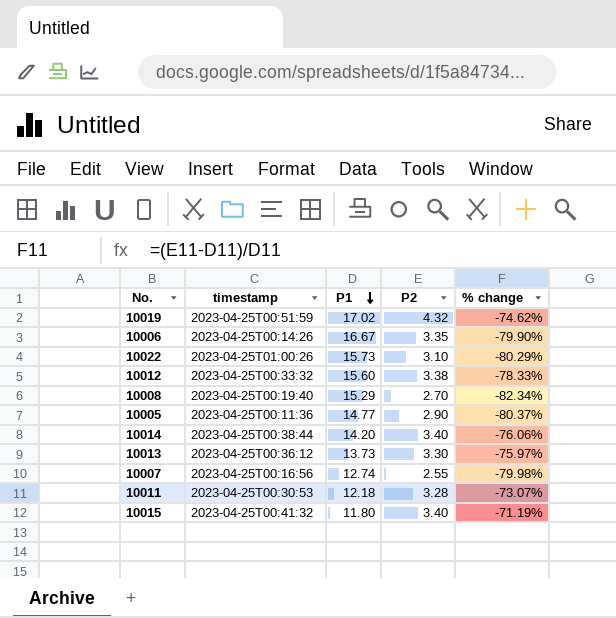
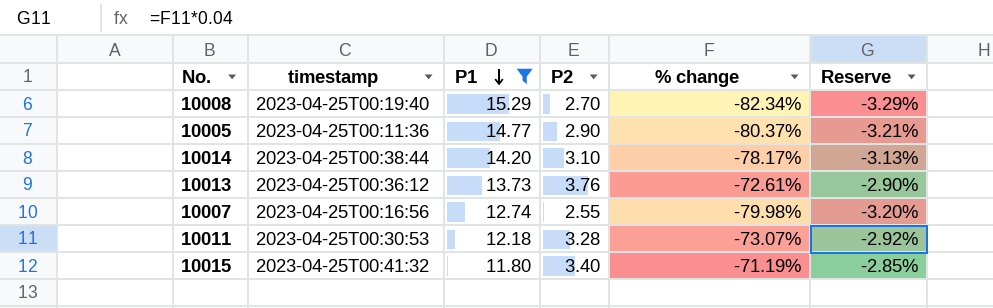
filter: none -> P1 <= 15.29
column Reserve | formula: none -> [% change] * 0.04
10014 | P2: 3.40 -> 3.10
10014 | % change: -76.06% -> -78.17%
10013 | P2: 3.30 -> 3.76
10013 | % change: -75.97% -> -72.61%

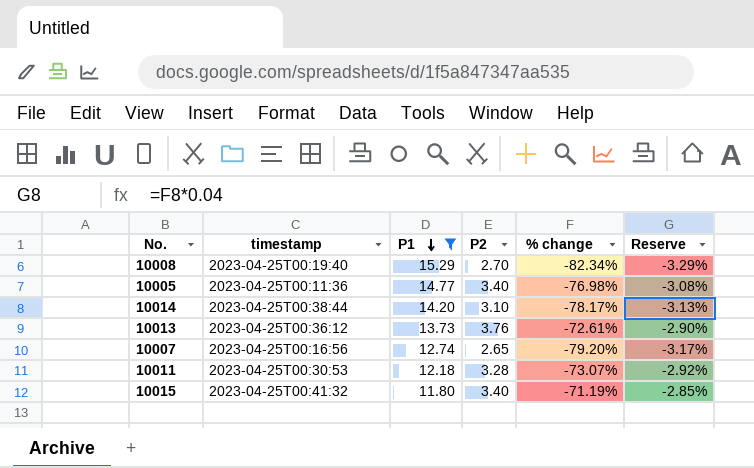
10005 | P2: 2.90 -> 3.40
10005 | % change: -80.37% -> -76.98%
10005 | Reserve: -3.21% -> -3.08%
10007 | P2: 2.55 -> 2.65
10007 | % change: -79.98% -> -79.20%
10007 | Reserve: -3.20% -> -3.17%

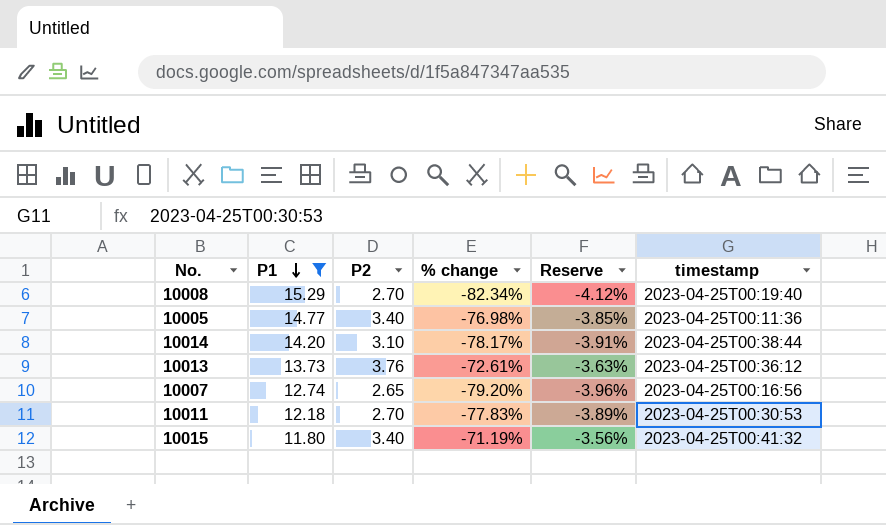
column Reserve | formula: [% change] * 0.04 -> [% change] * 0.05
column timestamp | position: 2 -> 6
10011 | P2: 3.28 -> 2.70
10011 | % change: -73.07% -> -77.83%

